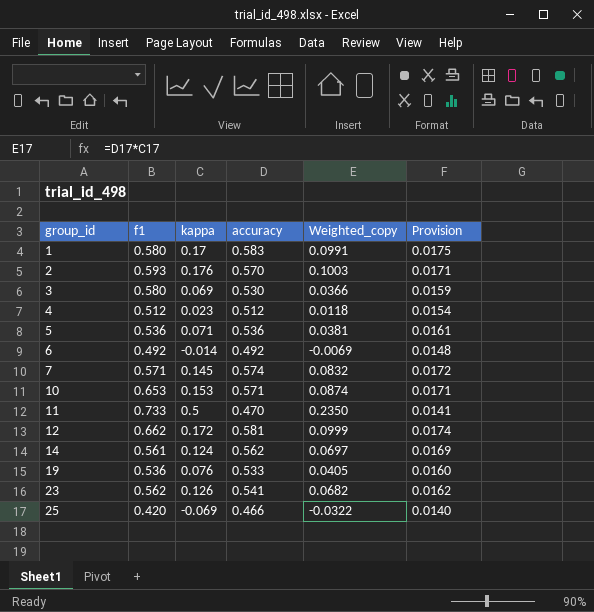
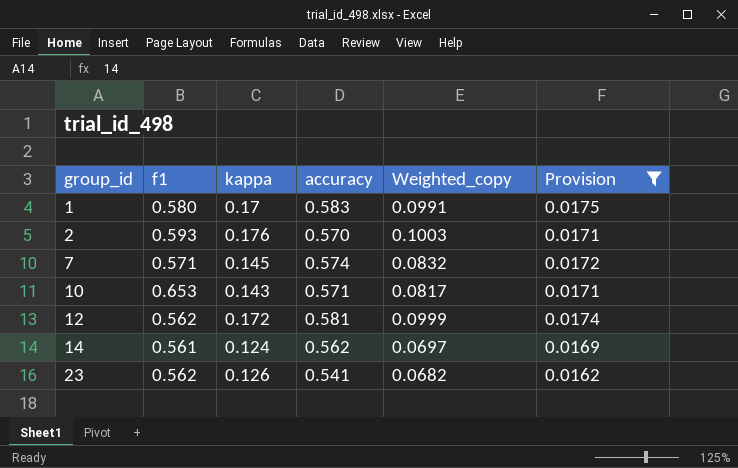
filter: none -> Provision >= 0.0162
10 | kappa: 0.153 -> 0.143
10 | Weighted_copy: 0.0874 -> 0.0817
12 | f1: 0.662 -> 0.562

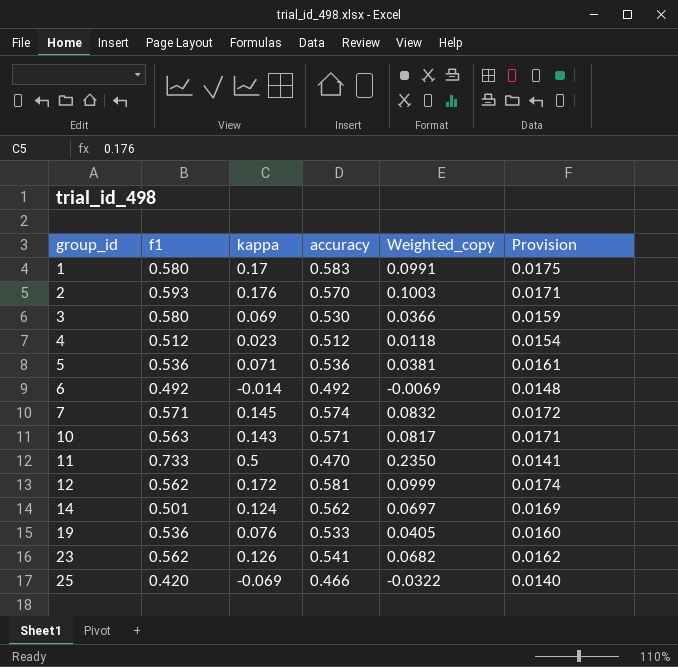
filter: Provision >= 0.0162 -> none
10 | f1: 0.653 -> 0.563
14 | f1: 0.561 -> 0.501

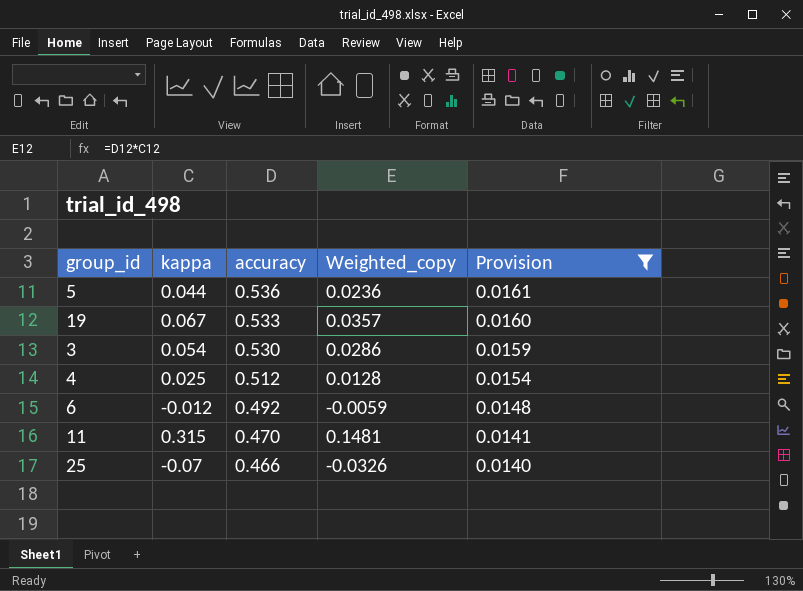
filter: none -> Provision <= 0.0161
row order: group_id ascending -> accuracy descending
column f1 | position: 2 -> none
5 | kappa: 0.071 -> 0.044
5 | Weighted_copy: 0.0381 -> 0.0236
19 | kappa: 0.076 -> 0.067
19 | Weighted_copy: 0.0405 -> 0.0357
3 | kappa: 0.069 -> 0.054
3 | Weighted_copy: 0.0366 -> 0.0286
4 | kappa: 0.023 -> 0.025
4 | Weighted_copy: 0.0118 -> 0.0128
6 | kappa: -0.014 -> -0.012
6 | Weighted_copy: -0.0069 -> -0.0059
11 | kappa: 0.5 -> 0.315
11 | Weighted_copy: 0.2350 -> 0.1481
25 | kappa: -0.069 -> -0.07
25 | Weighted_copy: -0.0322 -> -0.0326

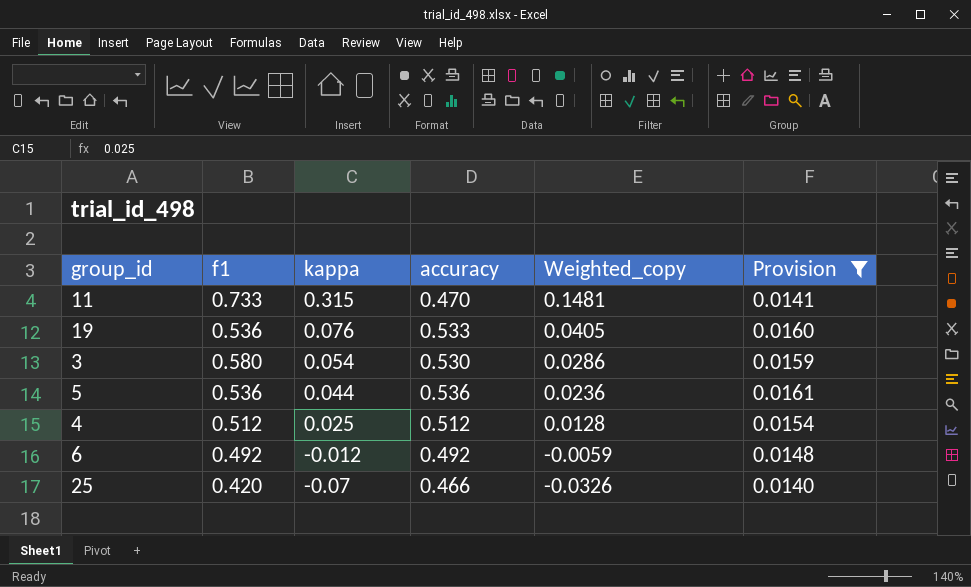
row order: accuracy descending -> kappa descending
column f1 | position: none -> 2
19 | kappa: 0.067 -> 0.076
19 | Weighted_copy: 0.0357 -> 0.0405

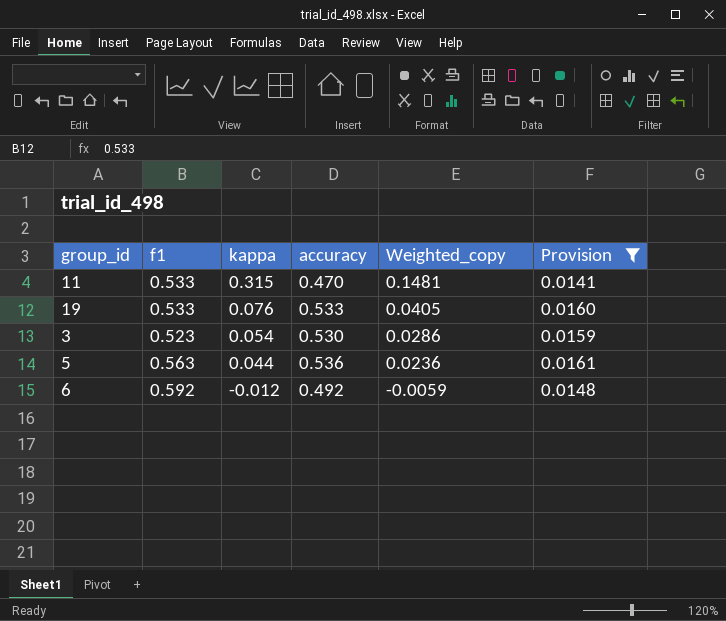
row 4: 0.512 | 0.025 | 0.512 | 0.0128 | 0.0154 -> none
row 25: 0.420 | -0.07 | 0.466 | -0.0326 | 0.0140 -> none
11 | f1: 0.733 -> 0.533
19 | f1: 0.536 -> 0.533
3 | f1: 0.580 -> 0.523
5 | f1: 0.536 -> 0.563
6 | f1: 0.492 -> 0.592

